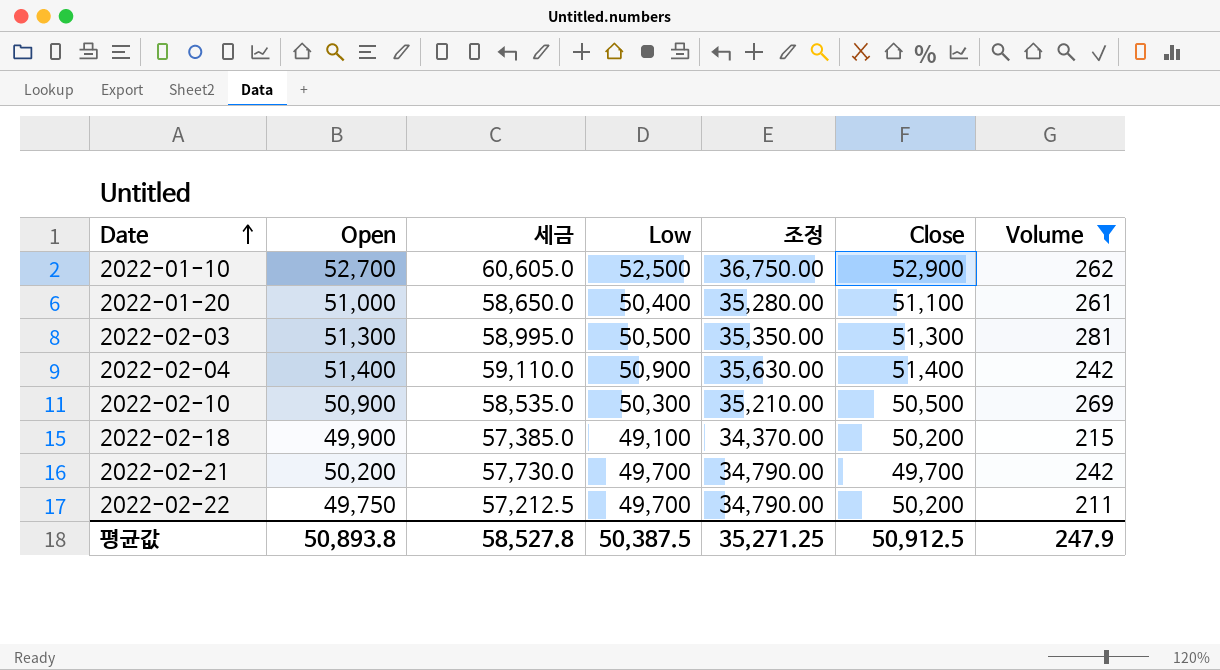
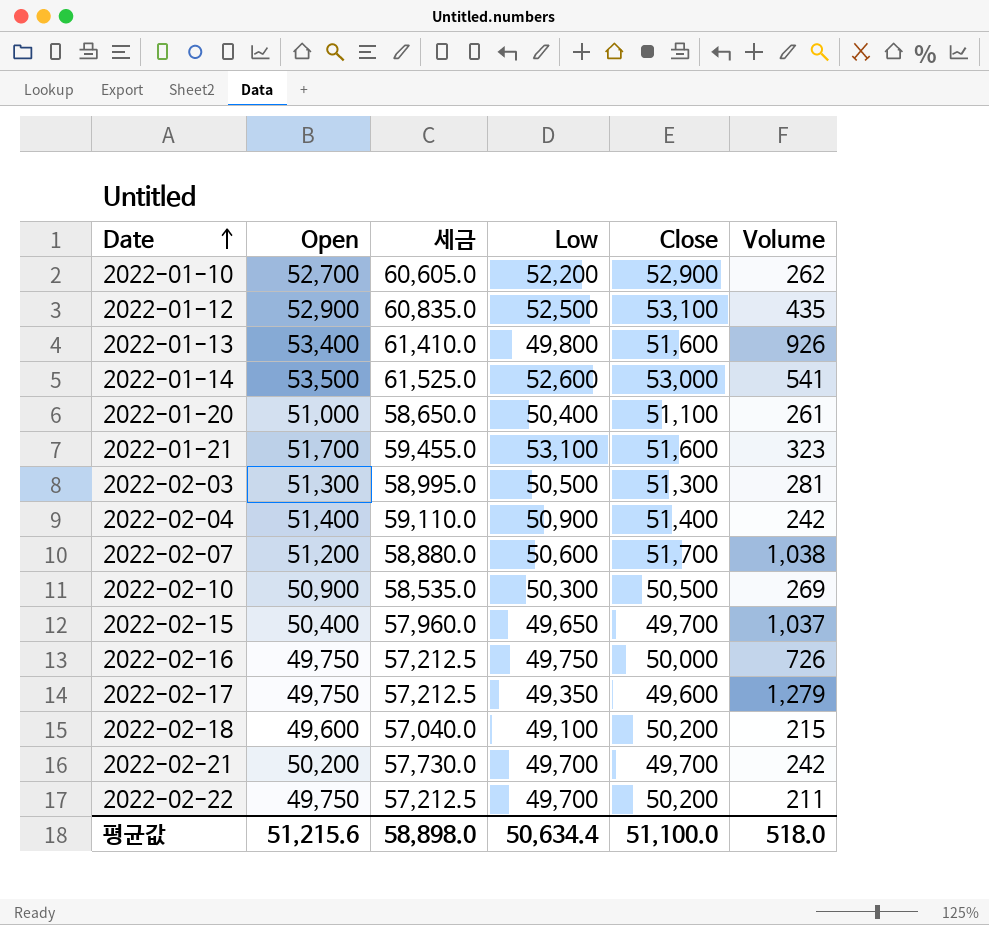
filter: Volume <= 281 -> none
column 조정 | formula: [Low] * 0.7 -> none
2022-01-10 | Low: 52,500 -> 52,200
2022-02-18 | Open: 49,900 -> 49,600
2022-02-18 | 세금: 57,385.0 -> 57,040.0
평균값 | Open: 50,893.8 -> 51,215.6
평균값 | 세금: 58,527.8 -> 58,898.0
평균값 | Low: 50,387.5 -> 50,634.4
평균값 | Close: 50,912.5 -> 51,100.0
평균값 | Volume: 247.9 -> 518.0

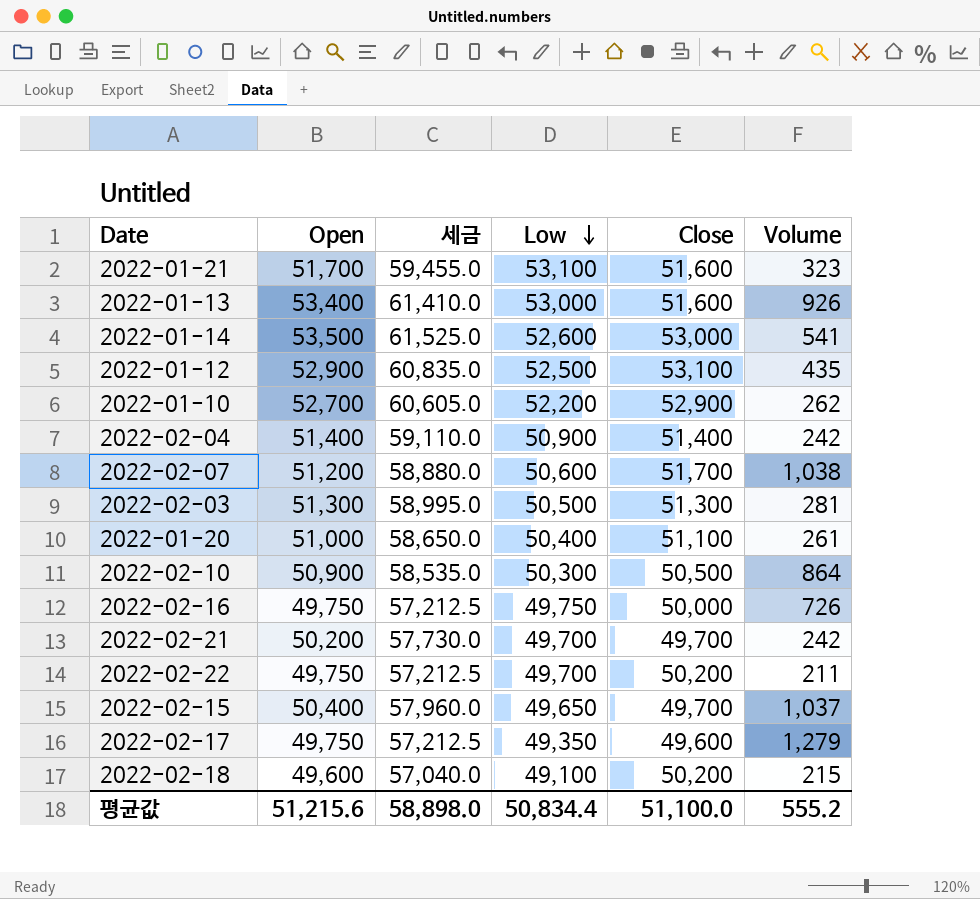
row order: Date ascending -> Low descending
2022-01-13 | Low: 49,800 -> 53,000
2022-02-10 | Volume: 269 -> 864
평균값 | Low: 50,634.4 -> 50,834.4
평균값 | Volume: 518.0 -> 555.2

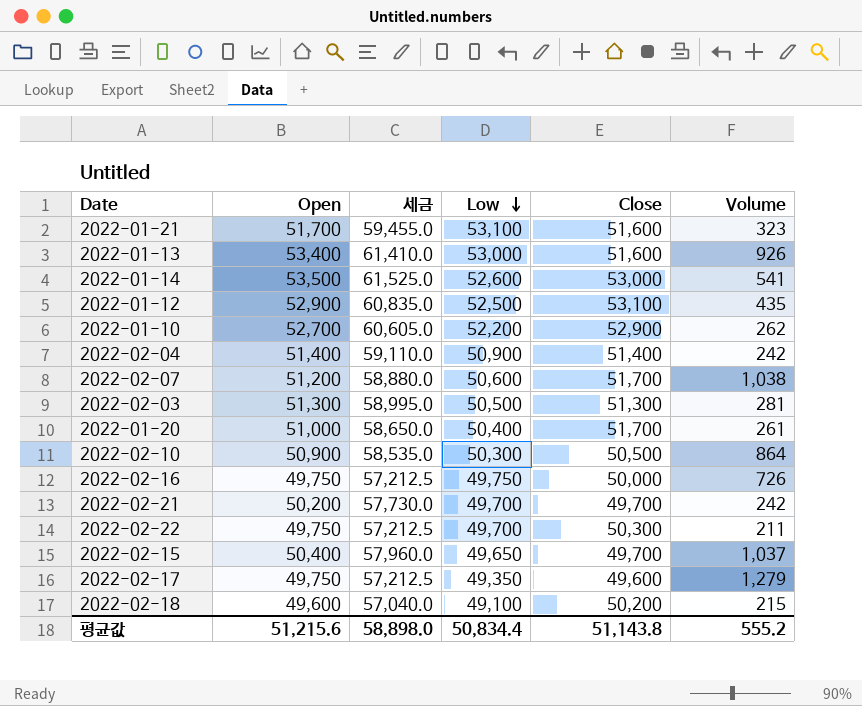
2022-01-20 | Close: 51,100 -> 51,700
2022-02-22 | Close: 50,200 -> 50,300
평균값 | Close: 51,100.0 -> 51,143.8

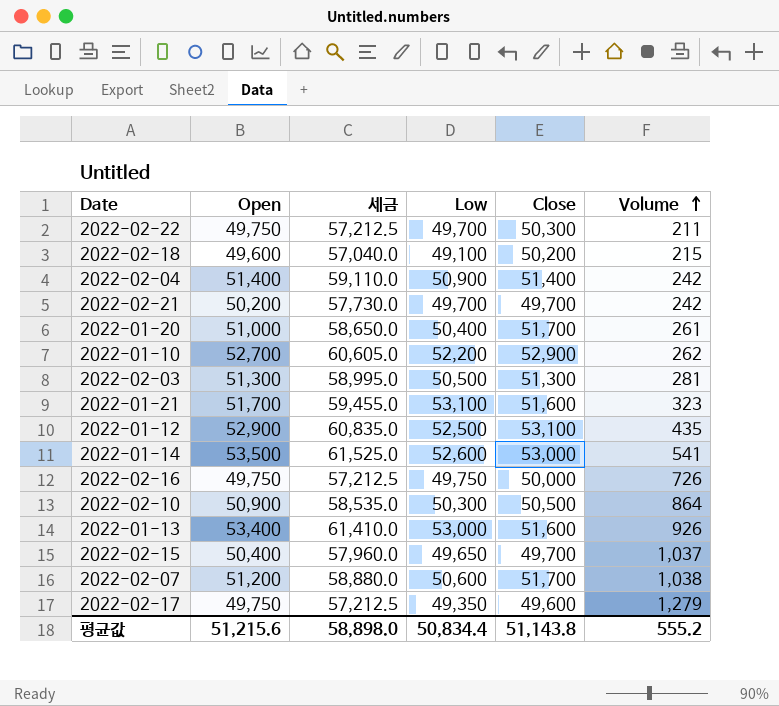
row order: Low descending -> Volume ascending

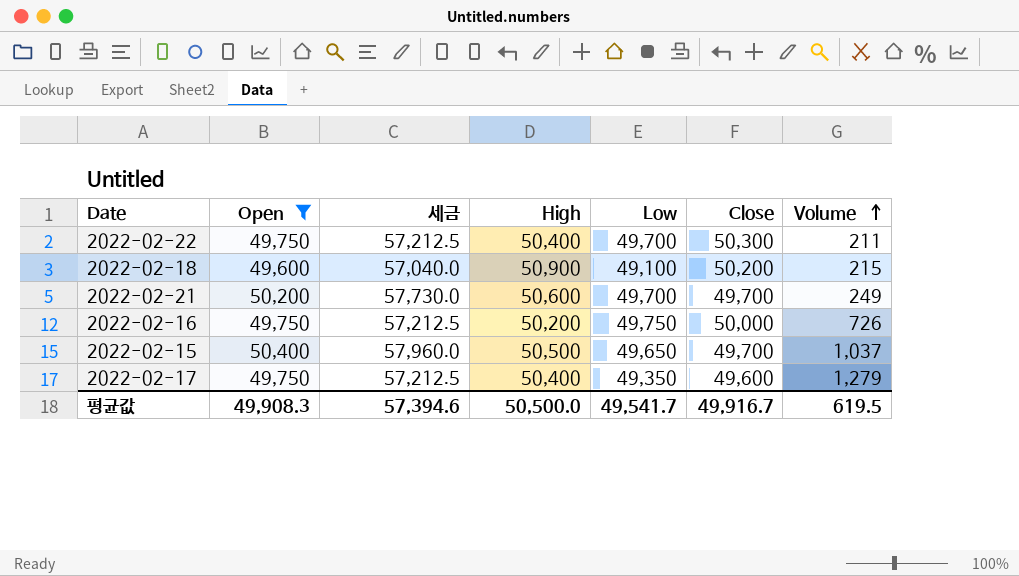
filter: none -> Open <= 50,400
column High | position: none -> 4
2022-02-21 | Volume: 242 -> 249
평균값 | Open: 51,215.6 -> 49,908.3
평균값 | 세금: 58,898.0 -> 57,394.6
평균값 | Low: 50,834.4 -> 49,541.7
평균값 | Close: 51,143.8 -> 49,916.7
평균값 | Volume: 555.2 -> 619.5

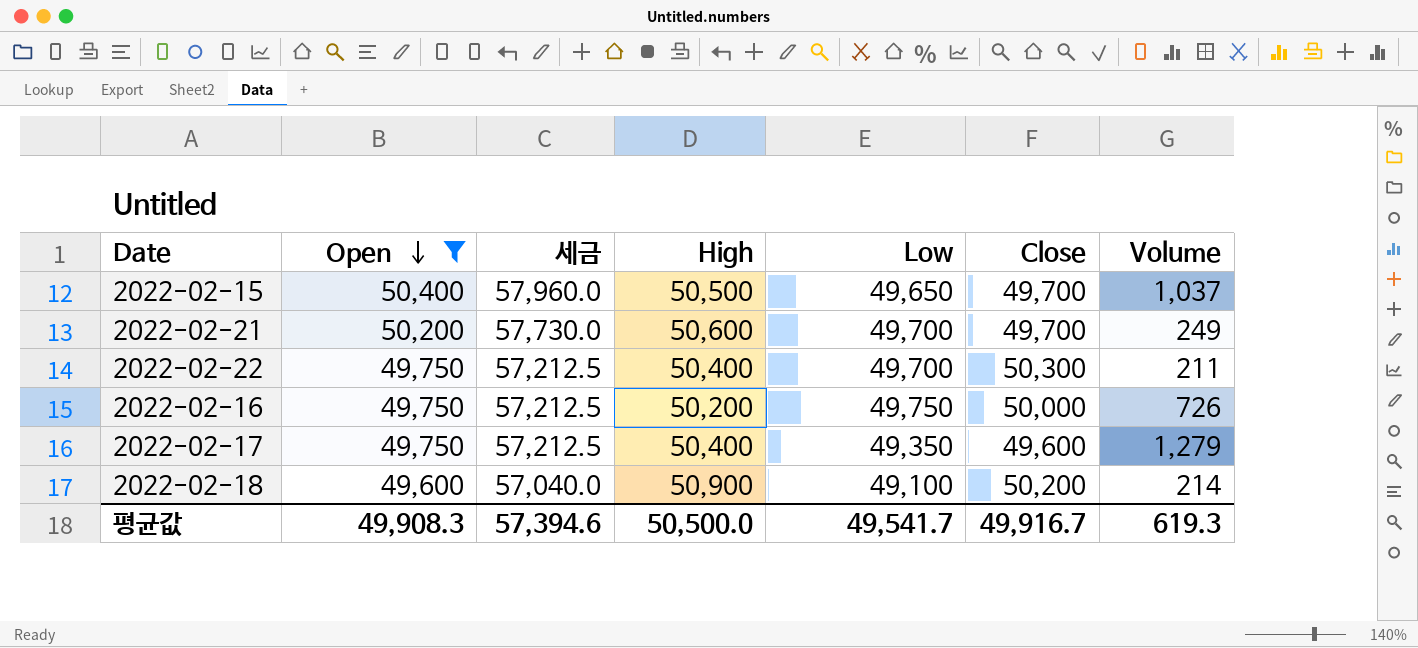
row order: Volume ascending -> Open descending
2022-02-18 | Volume: 215 -> 214
평균값 | Volume: 619.5 -> 619.3

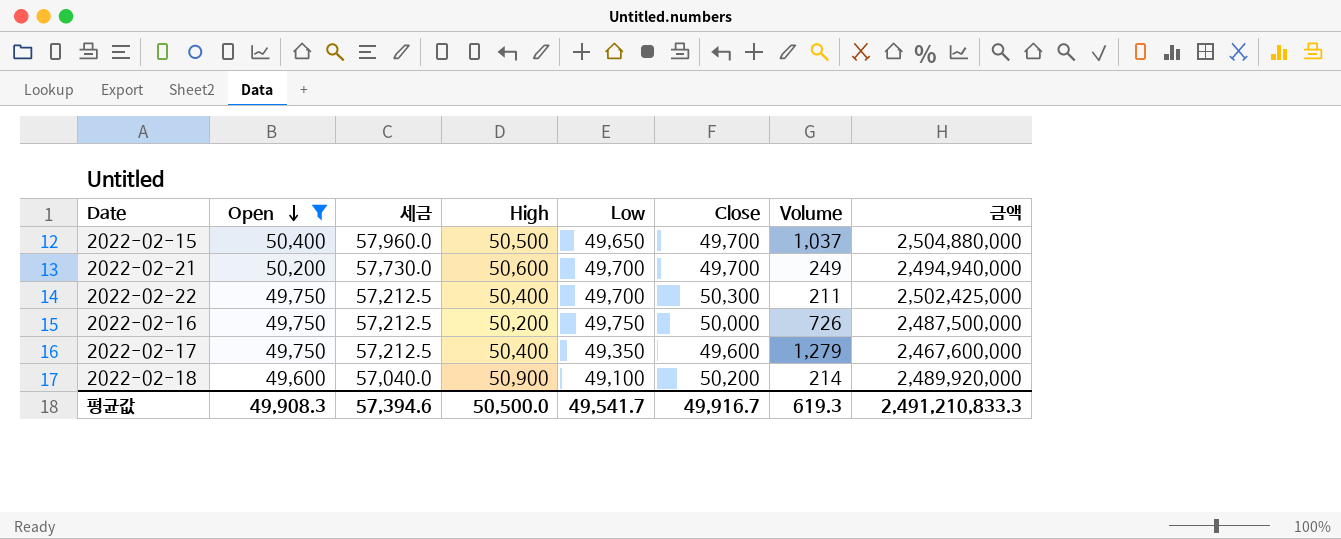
column 금액 | formula: none -> [Open] * [Close]

